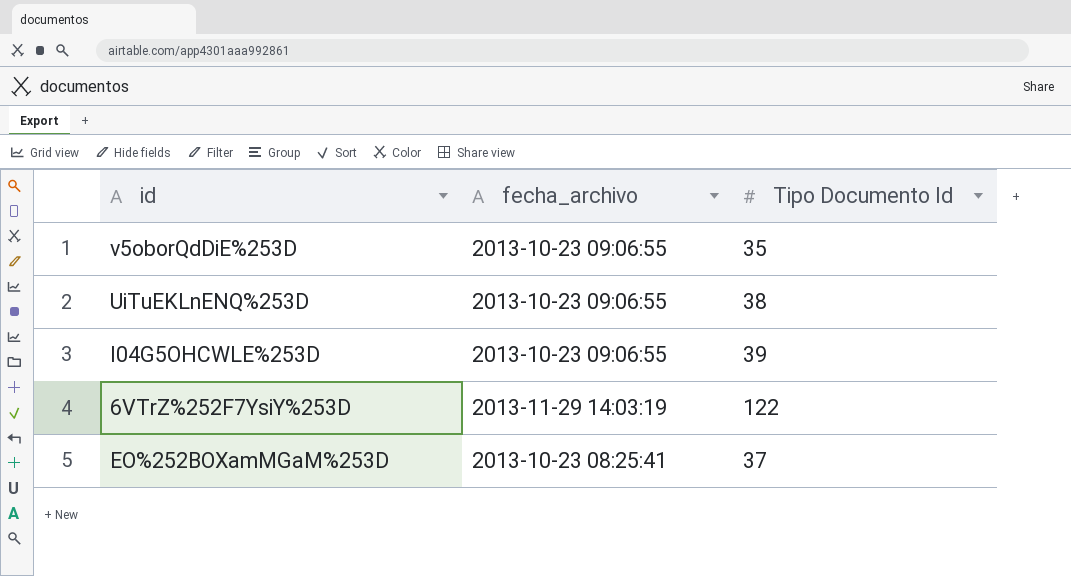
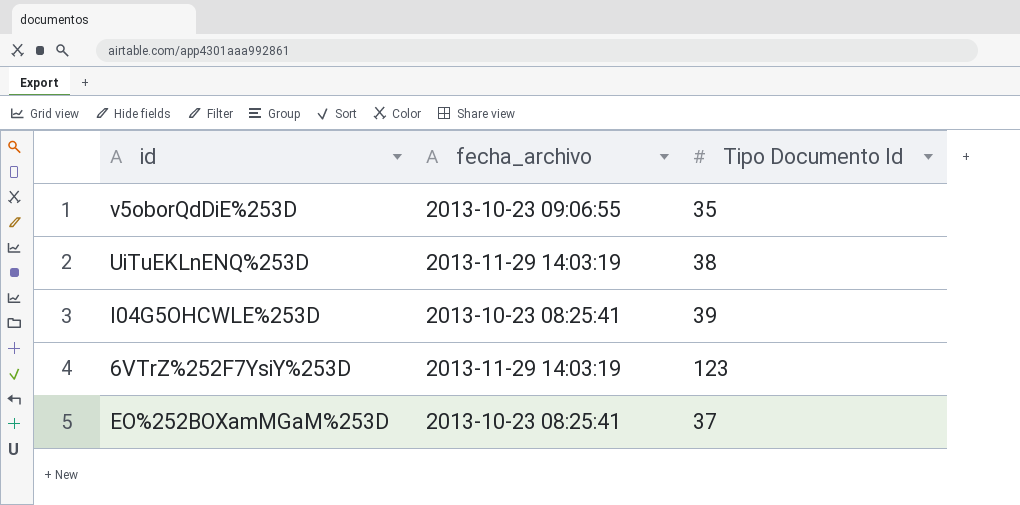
UiTuEKLnENQ%253D | fecha_archivo: 2013-10-23 09:06:55 -> 2013-11-29 14:03:19
l04G5OHCWLE%253D | fecha_archivo: 2013-10-23 09:06:55 -> 2013-10-23 08:25:41
6VTrZ%252F7YsiY%253D | Tipo Documento Id: 122 -> 123

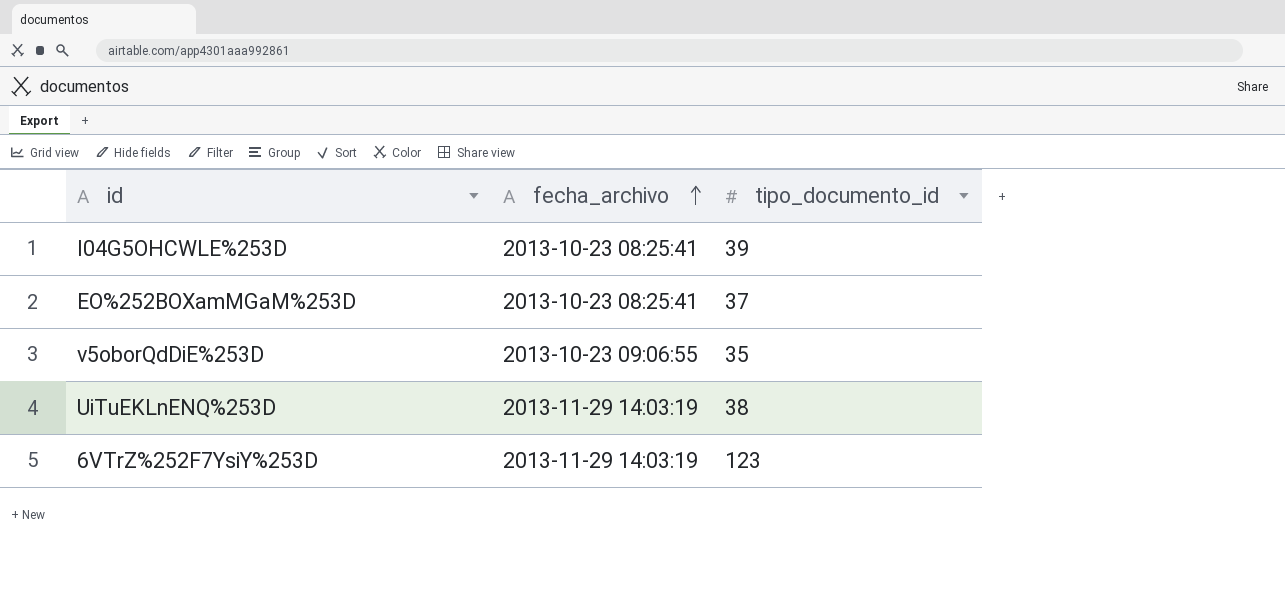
row order: none -> fecha_archivo ascending
column name: Tipo Documento Id -> tipo_documento_id

